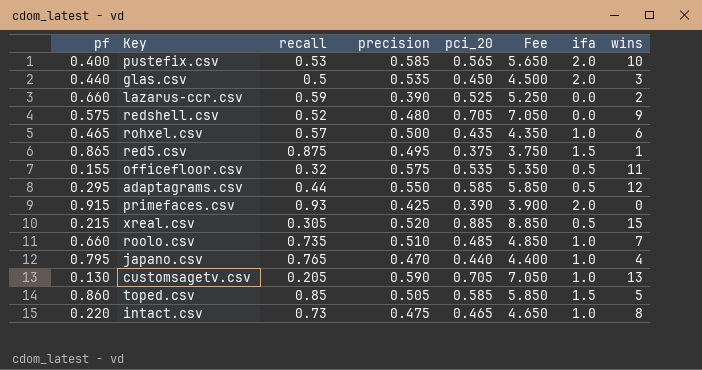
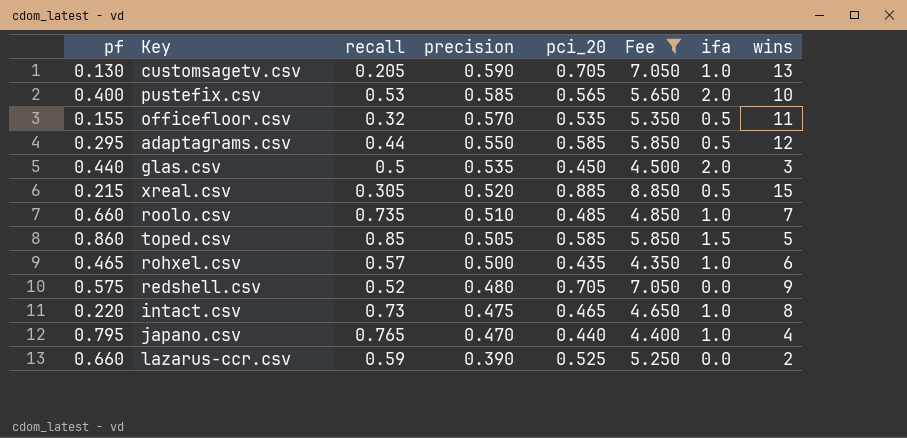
filter: none -> Fee >= 4.350
row order: none -> precision descending
officefloor.csv | precision: 0.575 -> 0.570

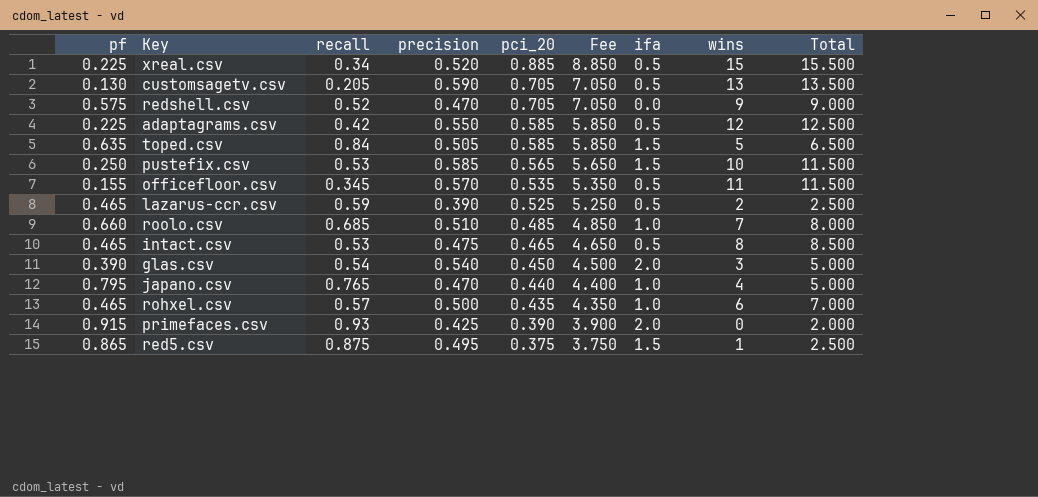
filter: Fee >= 4.350 -> none
row order: precision descending -> pci_20 descending
column Total | formula: none -> [ifa] + [wins]
xreal.csv | pf: 0.215 -> 0.225
xreal.csv | recall: 0.305 -> 0.34
customsagetv.csv | ifa: 1.0 -> 0.5
redshell.csv | precision: 0.480 -> 0.470
adaptagrams.csv | pf: 0.295 -> 0.225
adaptagrams.csv | recall: 0.44 -> 0.42
toped.csv | pf: 0.860 -> 0.635
toped.csv | recall: 0.85 -> 0.84
pustefix.csv | pf: 0.400 -> 0.250
pustefix.csv | ifa: 2.0 -> 1.5
officefloor.csv | recall: 0.32 -> 0.345
lazarus-ccr.csv | pf: 0.660 -> 0.465
lazarus-ccr.csv | ifa: 0.0 -> 0.5
roolo.csv | recall: 0.735 -> 0.685
intact.csv | pf: 0.220 -> 0.465
intact.csv | recall: 0.73 -> 0.53
intact.csv | ifa: 1.0 -> 0.5
glas.csv | pf: 0.440 -> 0.390
glas.csv | recall: 0.5 -> 0.54
glas.csv | precision: 0.535 -> 0.540

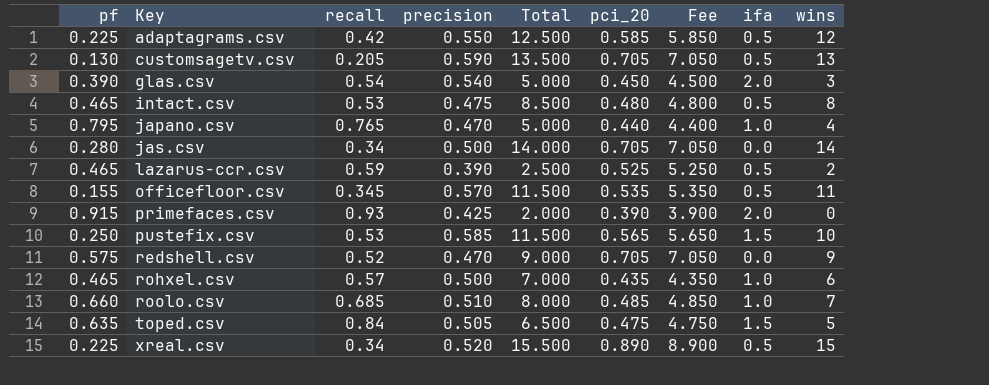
row order: pci_20 descending -> Key ascending
column Total | position: 9 -> 5
row red5.csv: 0.865 | 0.875 | 0.495 | 0.375 | 3.750 | 1.5 | 1 | 2.500 -> none
intact.csv | pci_20: 0.465 -> 0.480
intact.csv | Fee: 4.650 -> 4.800
row jas.csv: none -> 0.280 | 0.34 | 0.500 | 14.000 | 0.705 | 7.050 | 0.0 | 14
toped.csv | pci_20: 0.585 -> 0.475
toped.csv | Fee: 5.850 -> 4.750
xreal.csv | pci_20: 0.885 -> 0.890
xreal.csv | Fee: 8.850 -> 8.900

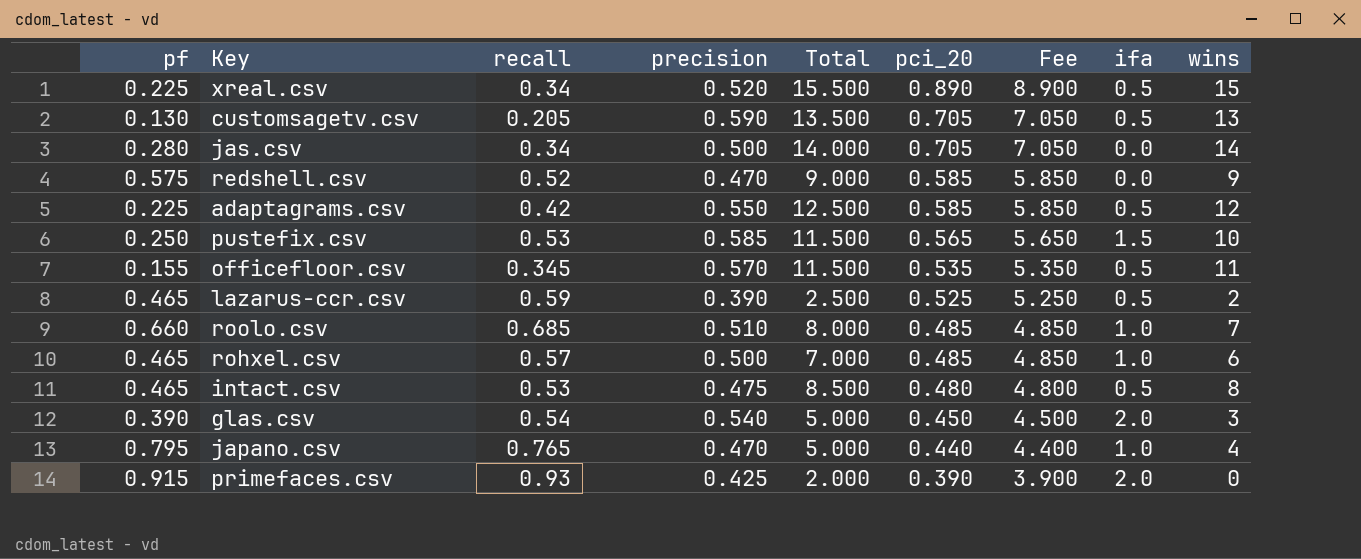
row order: Key ascending -> pci_20 descending
row toped.csv: 0.635 | 0.84 | 0.505 | 6.500 | 0.475 | 4.750 | 1.5 | 5 -> none
redshell.csv | pci_20: 0.705 -> 0.585
redshell.csv | Fee: 7.050 -> 5.850
rohxel.csv | pci_20: 0.435 -> 0.485
rohxel.csv | Fee: 4.350 -> 4.850

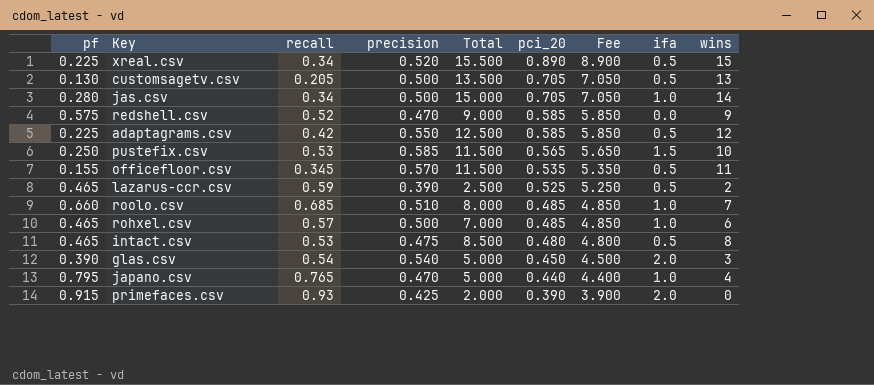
customsagetv.csv | precision: 0.590 -> 0.500
jas.csv | Total: 14.000 -> 15.000
jas.csv | ifa: 0.0 -> 1.0

